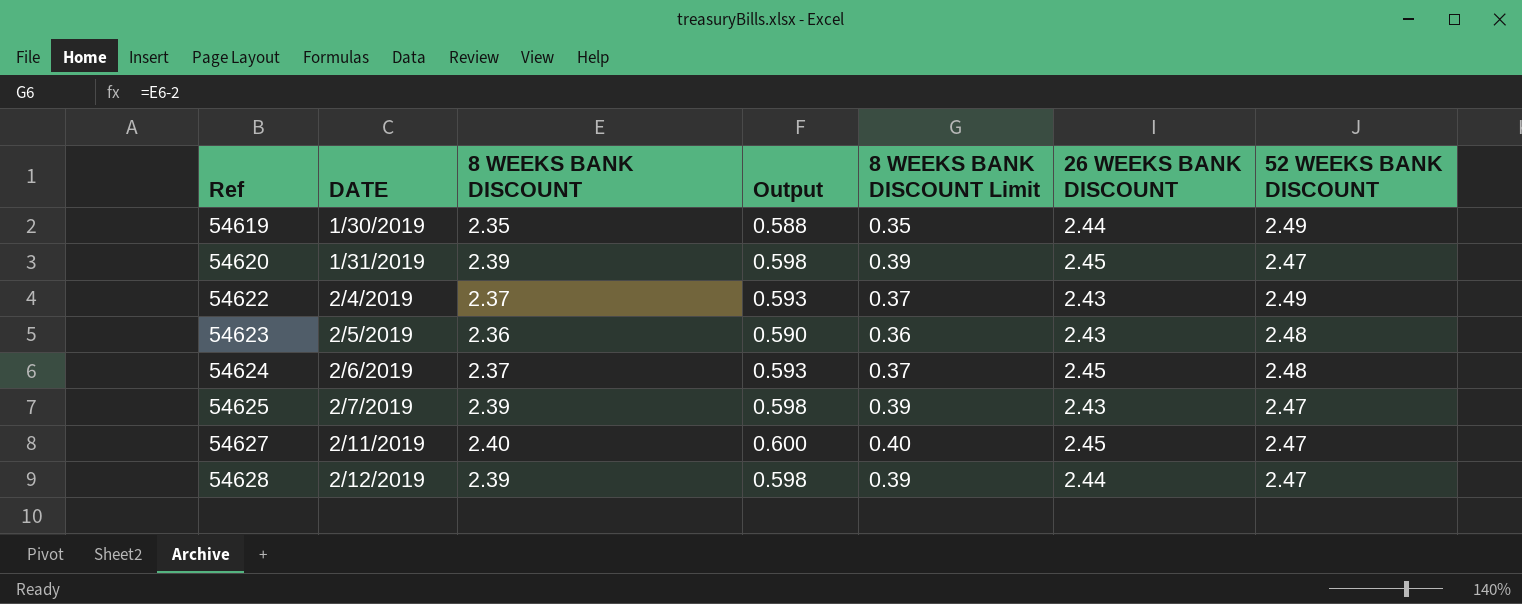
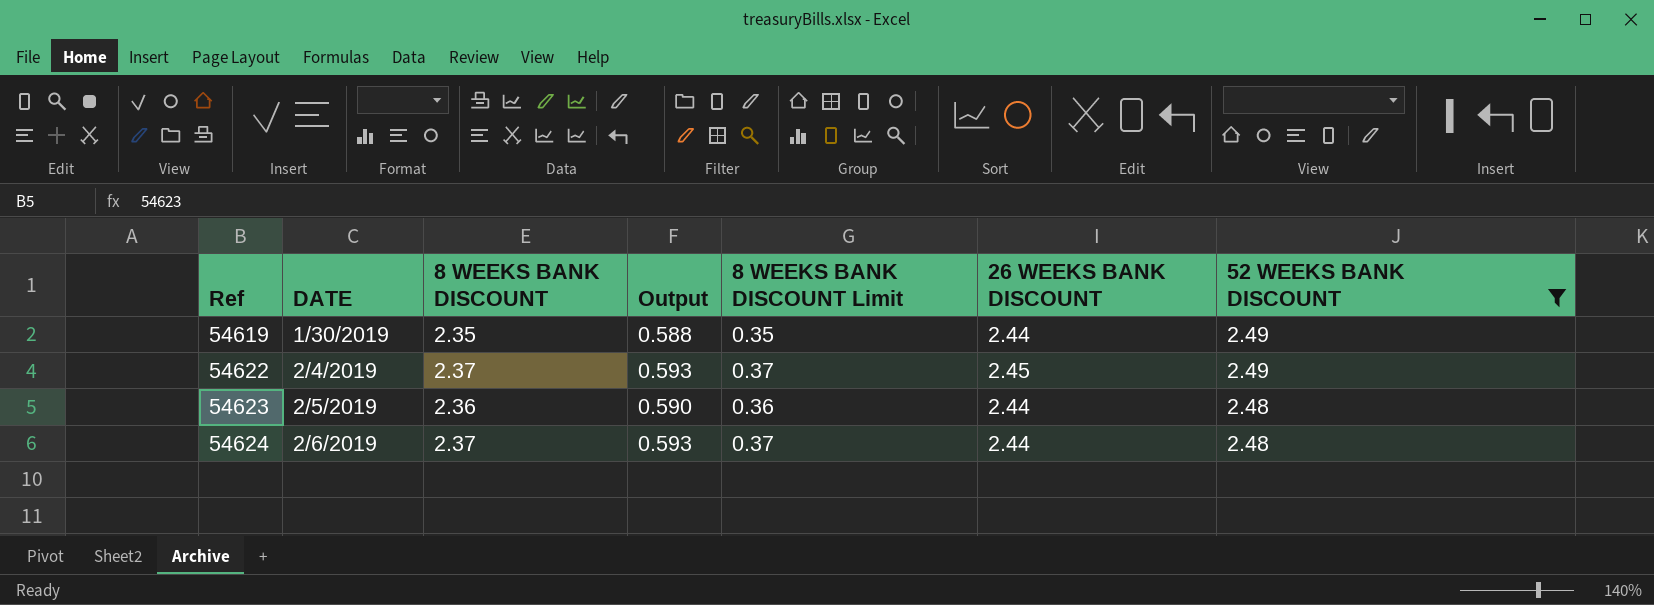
filter: none -> 52 WEEKS BANK DISCOUNT != 2.47
54622 | 26 WEEKS BANK DISCOUNT: 2.43 -> 2.45
54623 | 26 WEEKS BANK DISCOUNT: 2.43 -> 2.44
54624 | 26 WEEKS BANK DISCOUNT: 2.45 -> 2.44

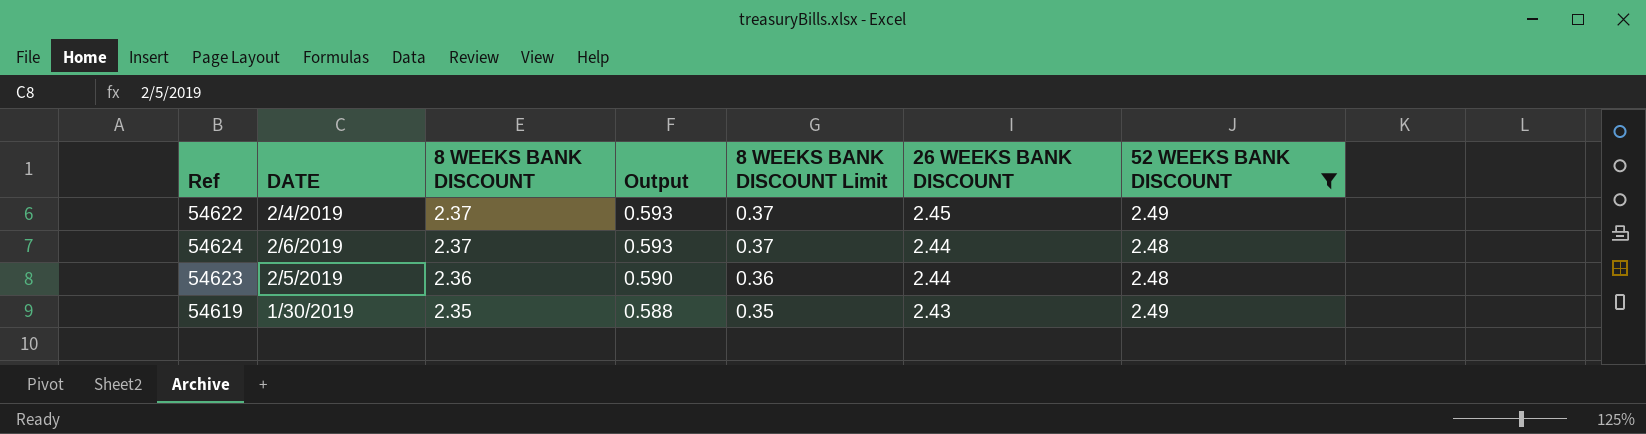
row order: Ref ascending -> 8 WEEKS BANK DISCOUNT descending
54619 | 26 WEEKS BANK DISCOUNT: 2.44 -> 2.43

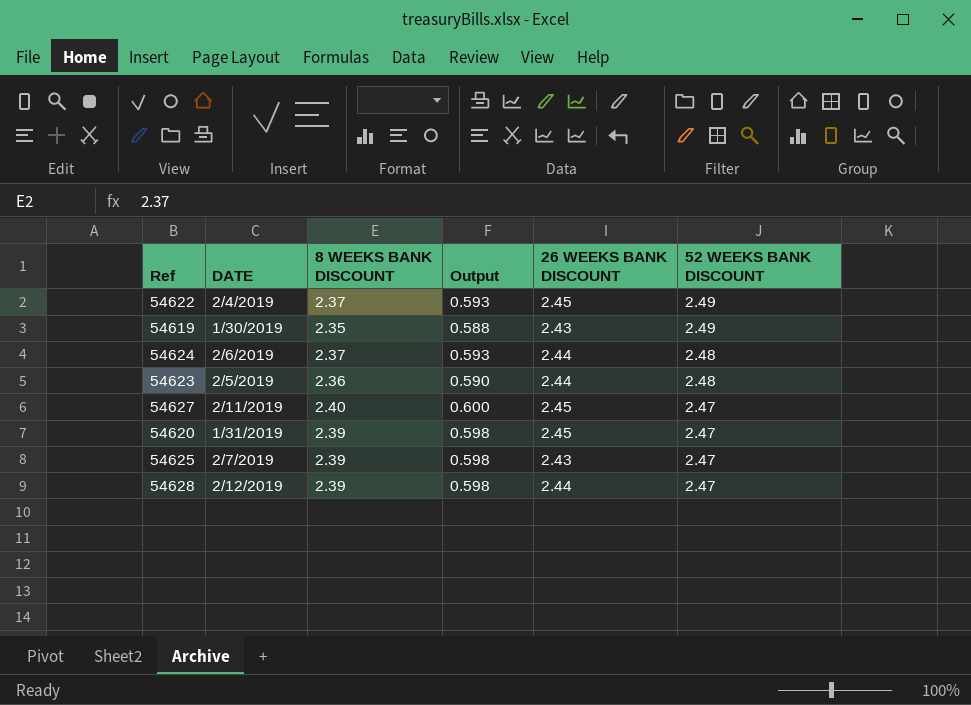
filter: 52 WEEKS BANK DISCOUNT != 2.47 -> none
row order: 8 WEEKS BANK DISCOUNT descending -> 52 WEEKS BANK DISCOUNT descending
column 8 WEEKS BANK DISCOUNT Limit | formula: [8 WEEKS BANK DISCOUNT] - 2 -> none

